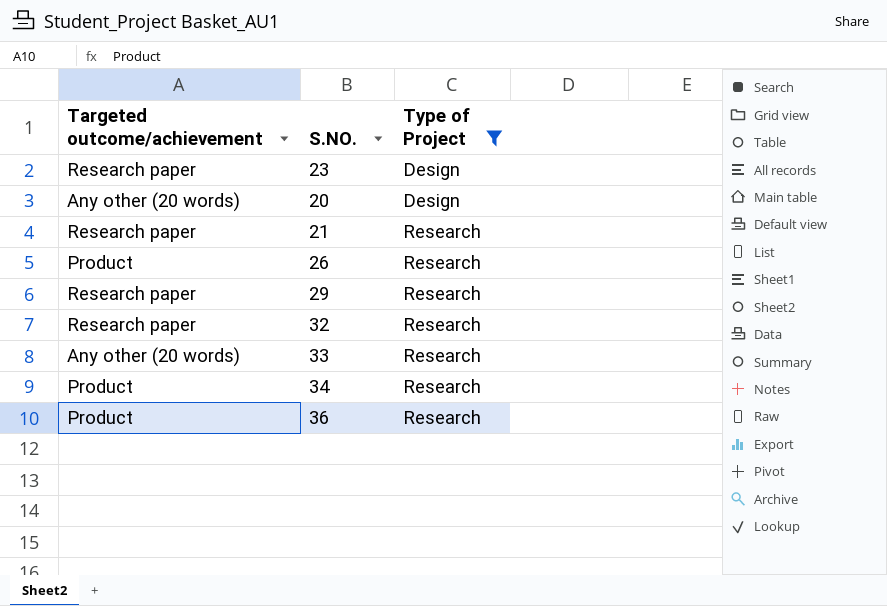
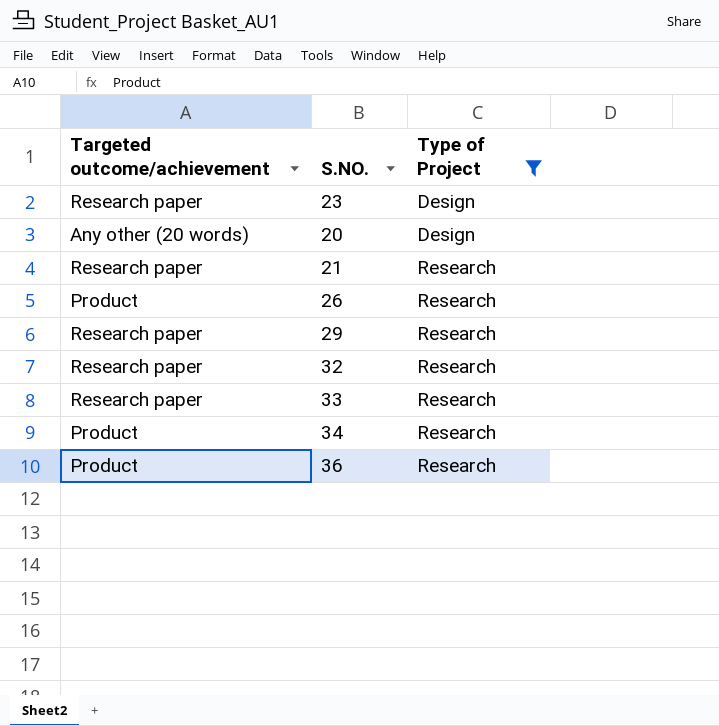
33 | Targeted outcome/achievement: Any other (20 words) -> Research paper

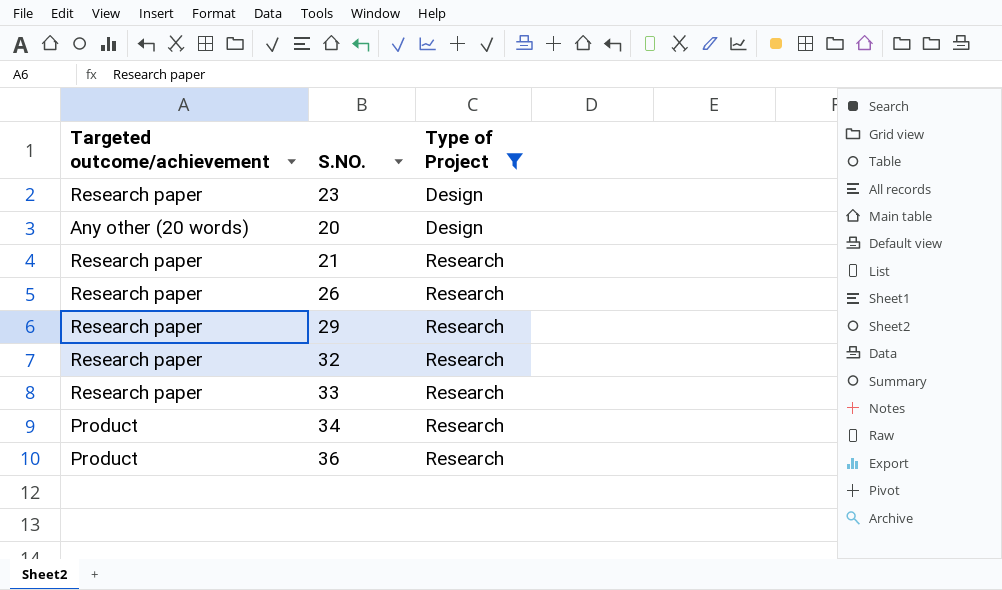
26 | Targeted outcome/achievement: Product -> Research paper

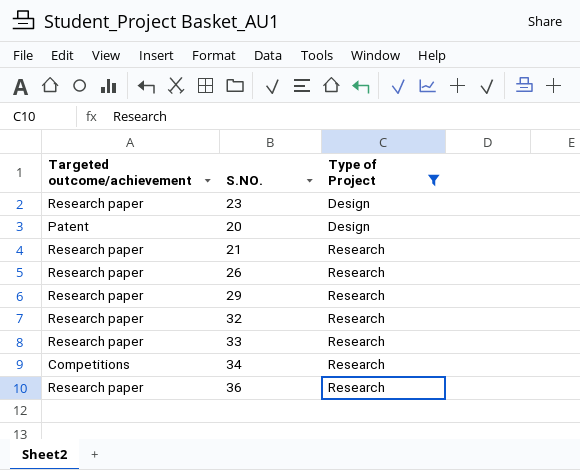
20 | Targeted outcome/achievement: Any other (20 words) -> Patent
34 | Targeted outcome/achievement: Product -> Competitions
36 | Targeted outcome/achievement: Product -> Research paper

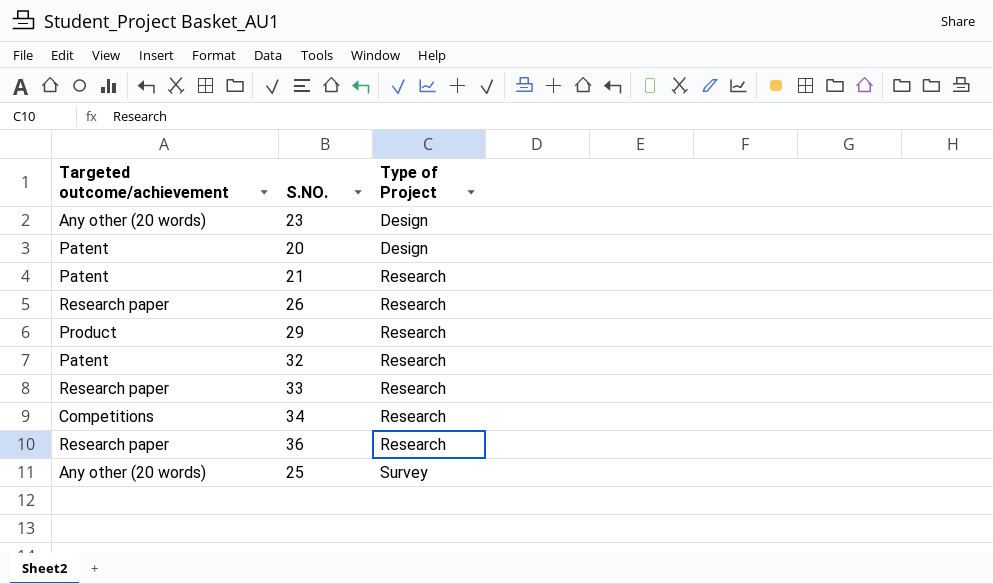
filter: Type of Project != Survey -> none
23 | Targeted outcome/achievement: Research paper -> Any other (20 words)
21 | Targeted outcome/achievement: Research paper -> Patent
29 | Targeted outcome/achievement: Research paper -> Product
32 | Targeted outcome/achievement: Research paper -> Patent

